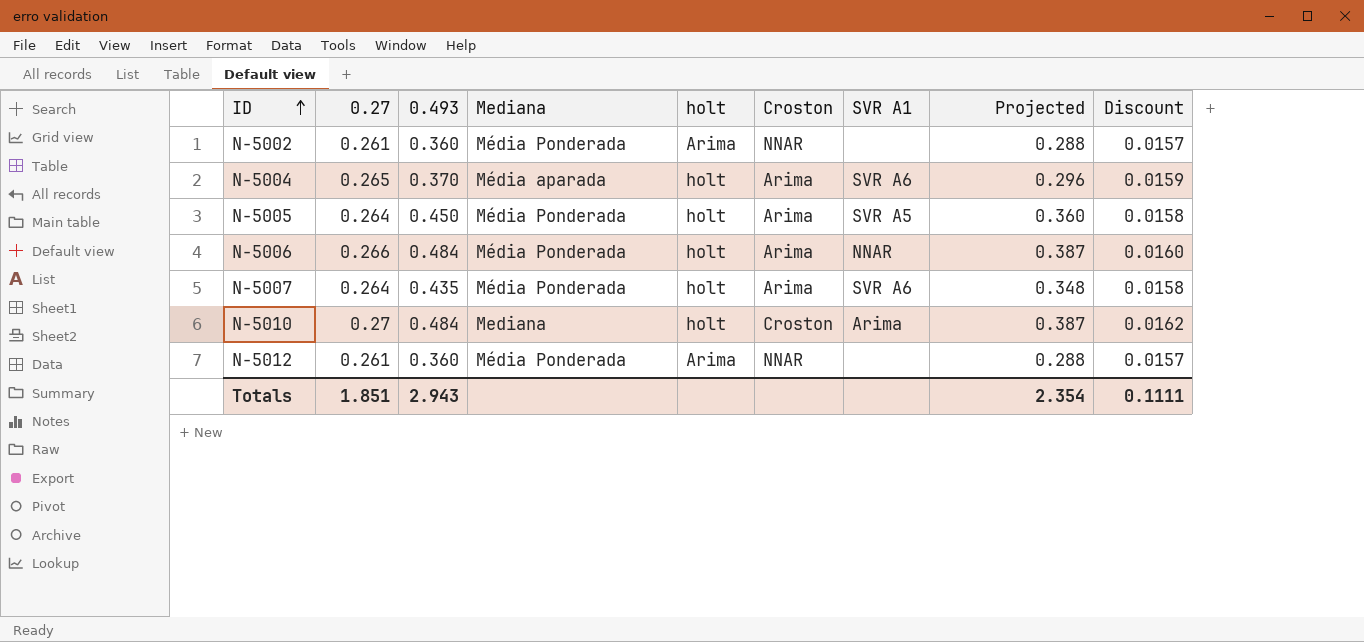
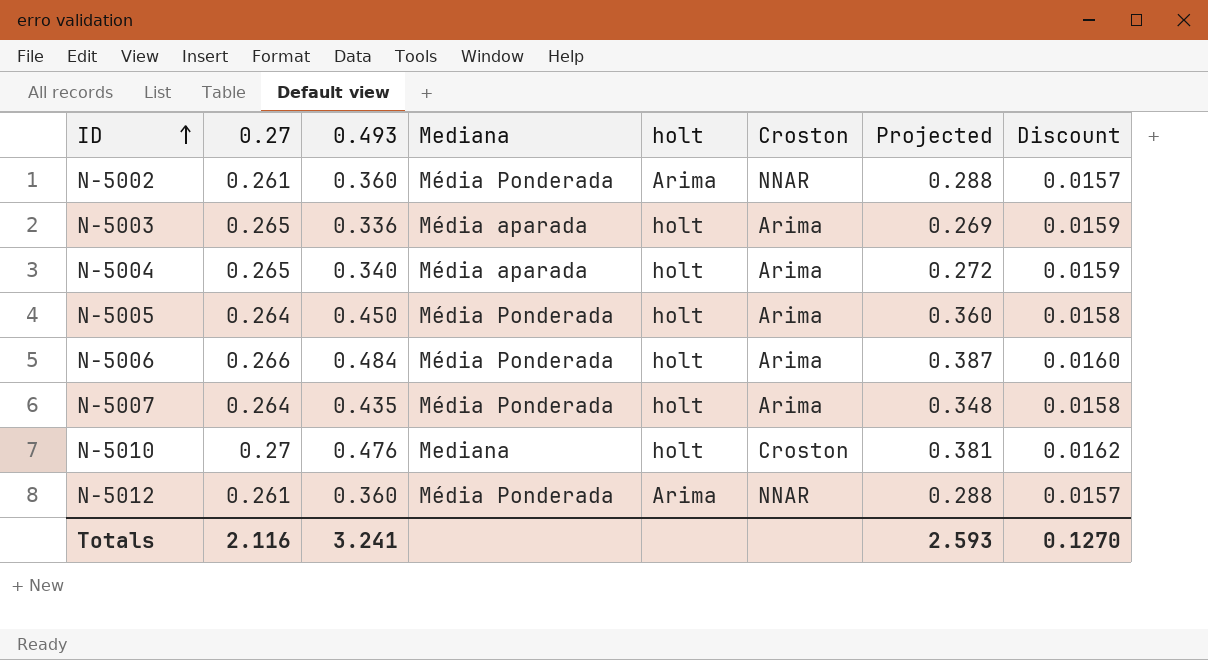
column SVR A1 | position: 7 -> none
row N-5003: none -> 0.265 | 0.336 | Média aparada | holt | Arima | 0.269 | 0.0159
N-5004 | 0.493: 0.370 -> 0.340
N-5004 | Projected: 0.296 -> 0.272
N-5010 | 0.493: 0.484 -> 0.476
N-5010 | Projected: 0.387 -> 0.381
Totals | 0.27: 1.851 -> 2.116
Totals | 0.493: 2.943 -> 3.241
Totals | Projected: 2.354 -> 2.593
Totals | Discount: 0.1111 -> 0.1270

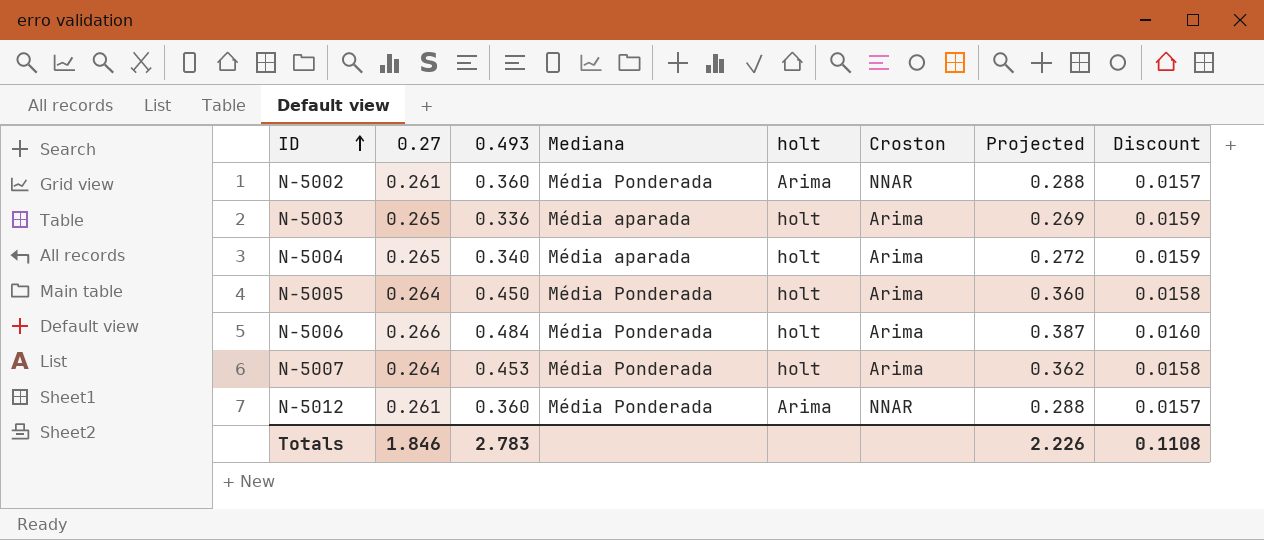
row N-5010: 0.27 | 0.476 | Mediana | holt | Croston | 0.381 | 0.0162 -> none
N-5007 | 0.493: 0.435 -> 0.453
N-5007 | Projected: 0.348 -> 0.362
Totals | 0.27: 2.116 -> 1.846
Totals | 0.493: 3.241 -> 2.783
Totals | Projected: 2.593 -> 2.226
Totals | Discount: 0.1270 -> 0.1108

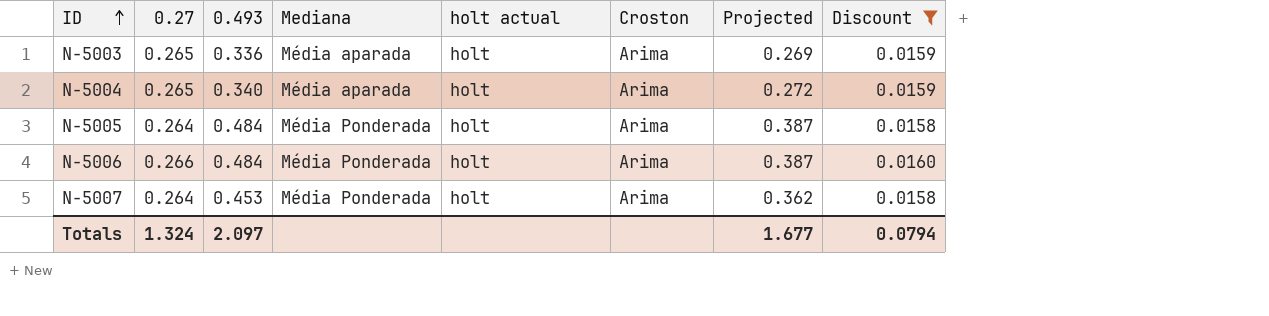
filter: none -> Discount != 0.0157
column name: holt -> holt actual
N-5005 | 0.493: 0.450 -> 0.484
N-5005 | Projected: 0.360 -> 0.387
Totals | 0.27: 1.846 -> 1.324
Totals | 0.493: 2.783 -> 2.097
Totals | Projected: 2.226 -> 1.677
Totals | Discount: 0.1108 -> 0.0794

